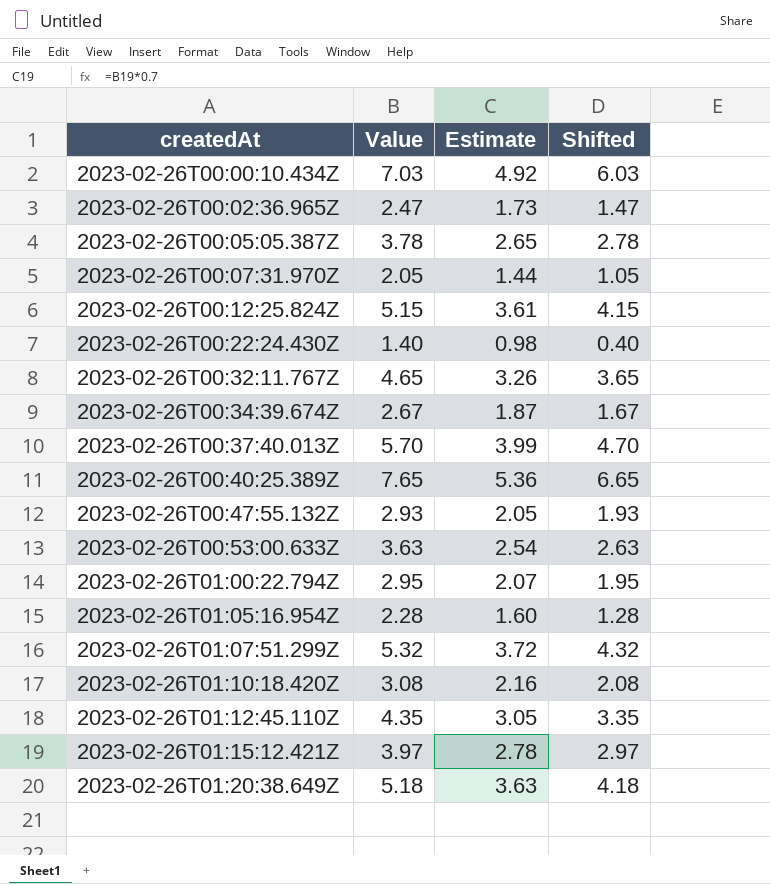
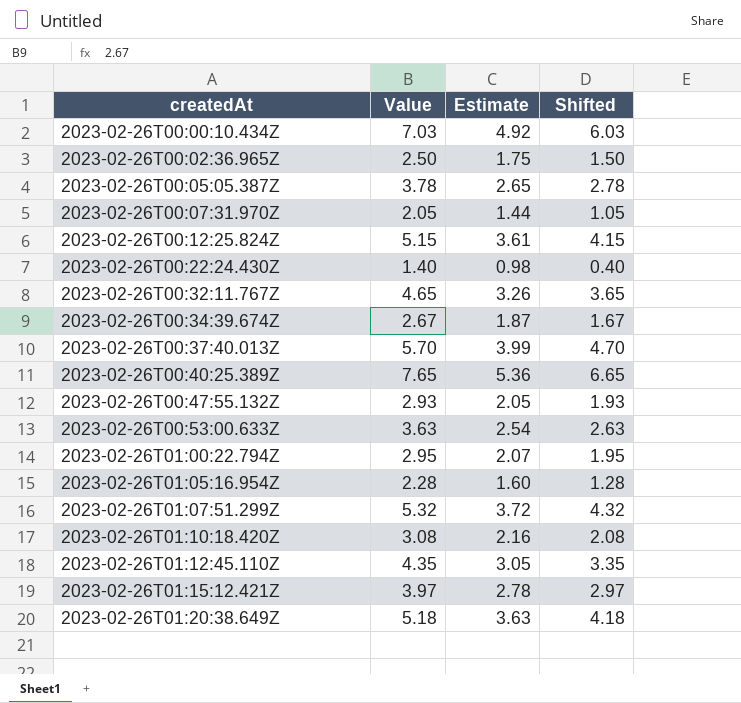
2023-02-26T00:02:36.965Z | Value: 2.47 -> 2.50
2023-02-26T00:02:36.965Z | Estimate: 1.73 -> 1.75
2023-02-26T00:02:36.965Z | Shifted: 1.47 -> 1.50

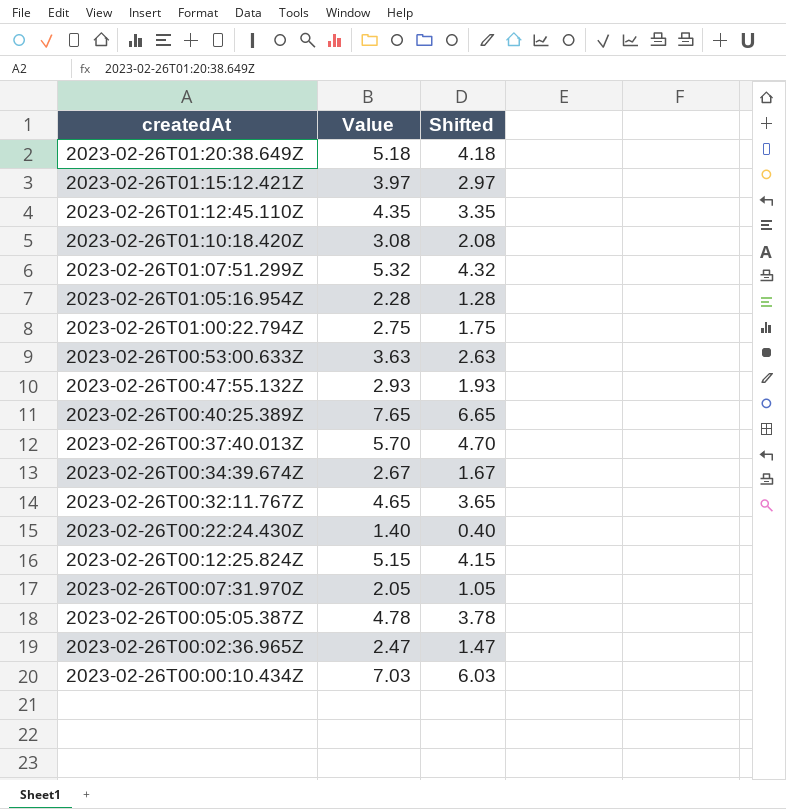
row order: createdAt ascending -> createdAt descending
column Estimate | formula: [Value] * 0.7 -> none
2023-02-26T01:00:22.794Z | Value: 2.95 -> 2.75
2023-02-26T01:00:22.794Z | Shifted: 1.95 -> 1.75
2023-02-26T00:05:05.387Z | Value: 3.78 -> 4.78
2023-02-26T00:05:05.387Z | Shifted: 2.78 -> 3.78
2023-02-26T00:02:36.965Z | Value: 2.50 -> 2.47
2023-02-26T00:02:36.965Z | Shifted: 1.50 -> 1.47

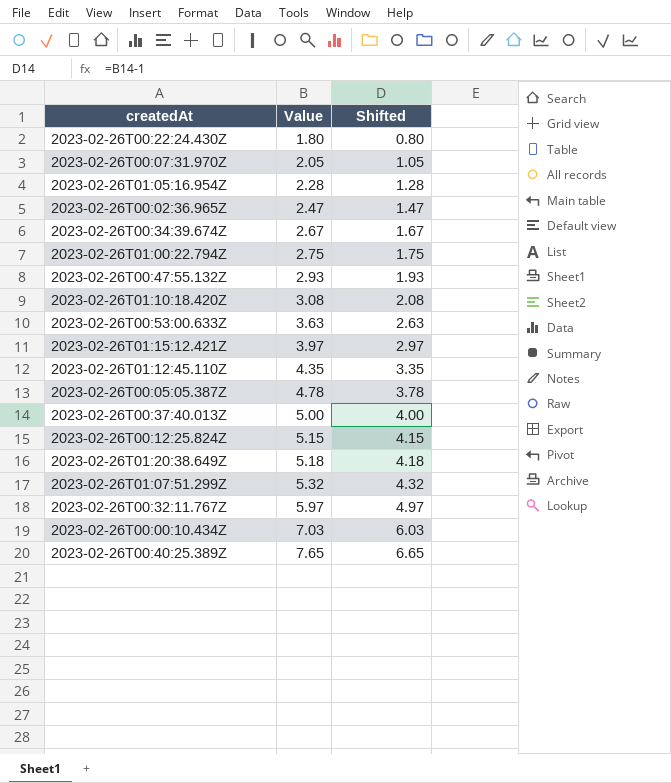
row order: createdAt descending -> Value ascending
2023-02-26T00:22:24.430Z | Value: 1.40 -> 1.80
2023-02-26T00:22:24.430Z | Shifted: 0.40 -> 0.80
2023-02-26T00:37:40.013Z | Value: 5.70 -> 5.00
2023-02-26T00:37:40.013Z | Shifted: 4.70 -> 4.00
2023-02-26T00:32:11.767Z | Value: 4.65 -> 5.97
2023-02-26T00:32:11.767Z | Shifted: 3.65 -> 4.97

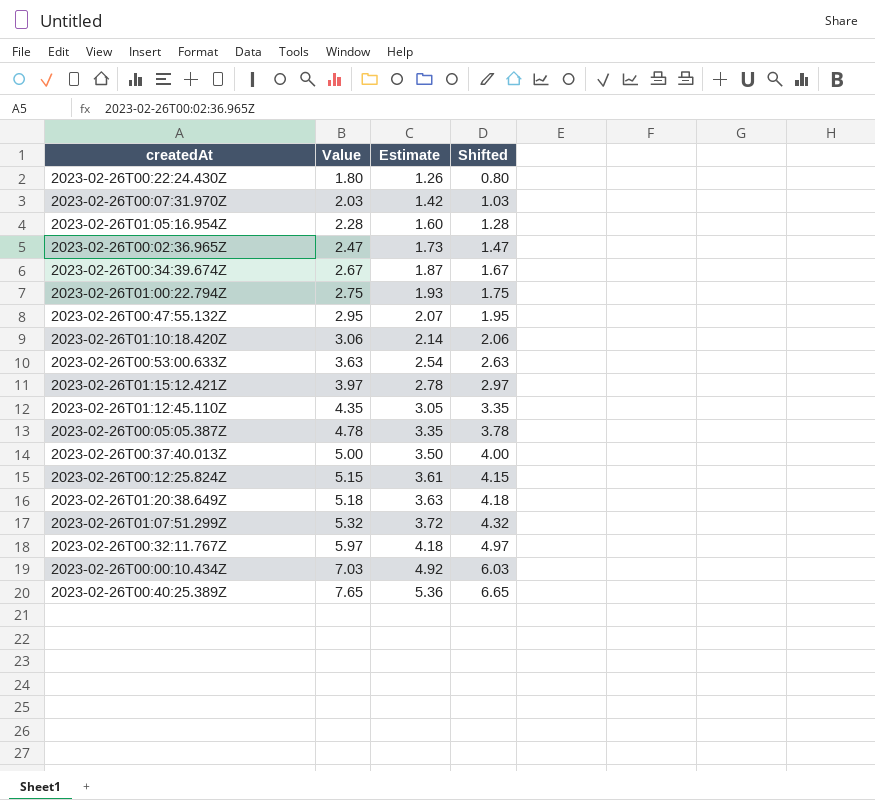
column Estimate | formula: none -> [Value] * 0.7
2023-02-26T00:07:31.970Z | Value: 2.05 -> 2.03
2023-02-26T00:07:31.970Z | Shifted: 1.05 -> 1.03
2023-02-26T00:47:55.132Z | Value: 2.93 -> 2.95
2023-02-26T00:47:55.132Z | Shifted: 1.93 -> 1.95
2023-02-26T01:10:18.420Z | Value: 3.08 -> 3.06
2023-02-26T01:10:18.420Z | Shifted: 2.08 -> 2.06

